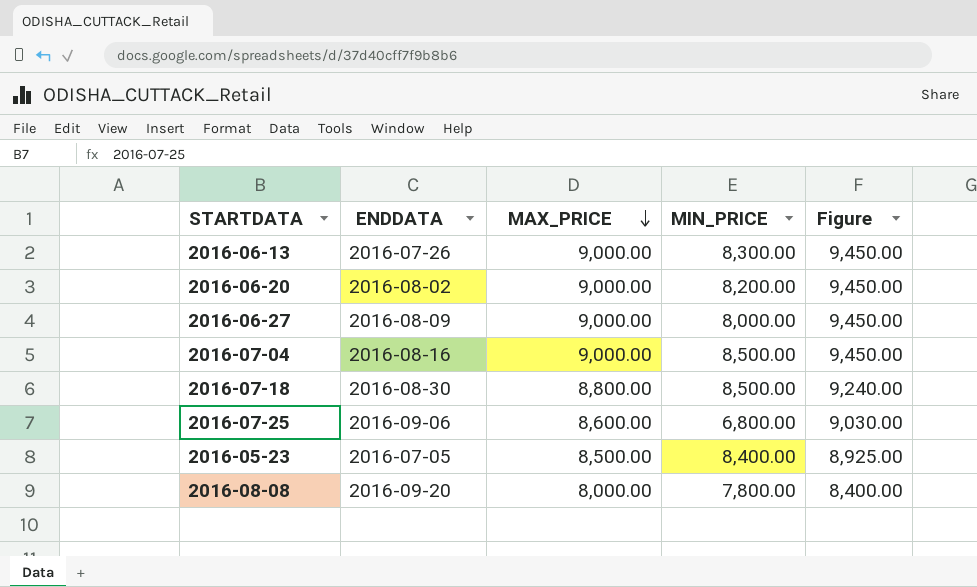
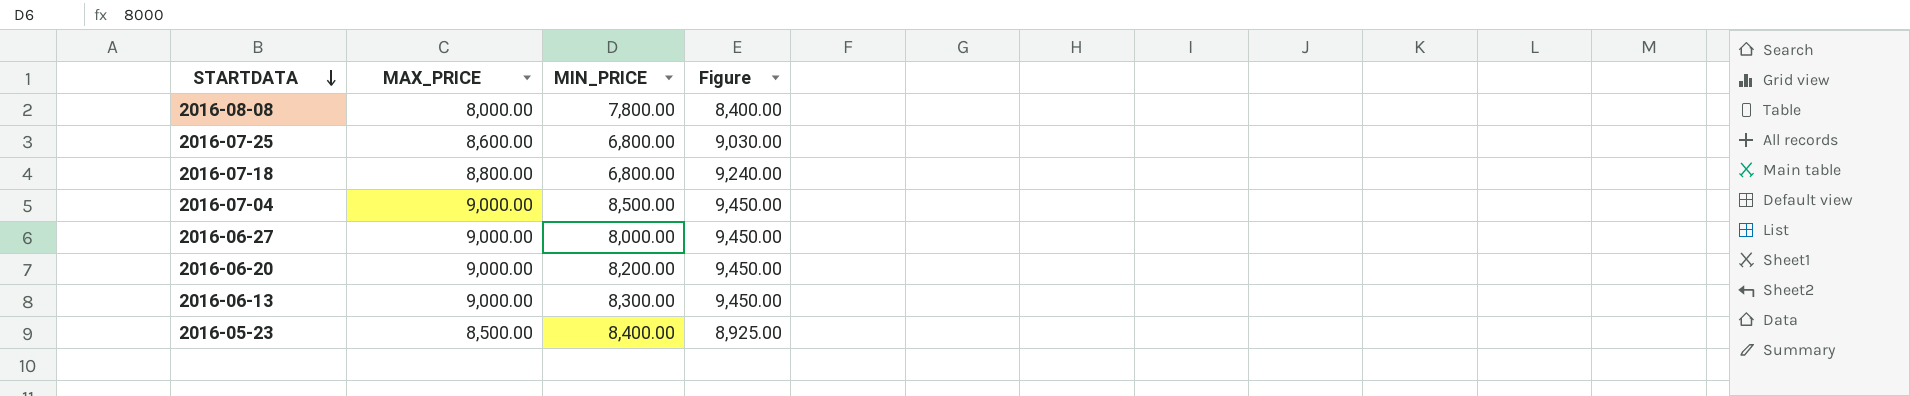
row order: MAX_PRICE descending -> STARTDATA descending
column ENDDATA | position: 2 -> none
2016-07-18 | MIN_PRICE: 8,500.00 -> 6,800.00

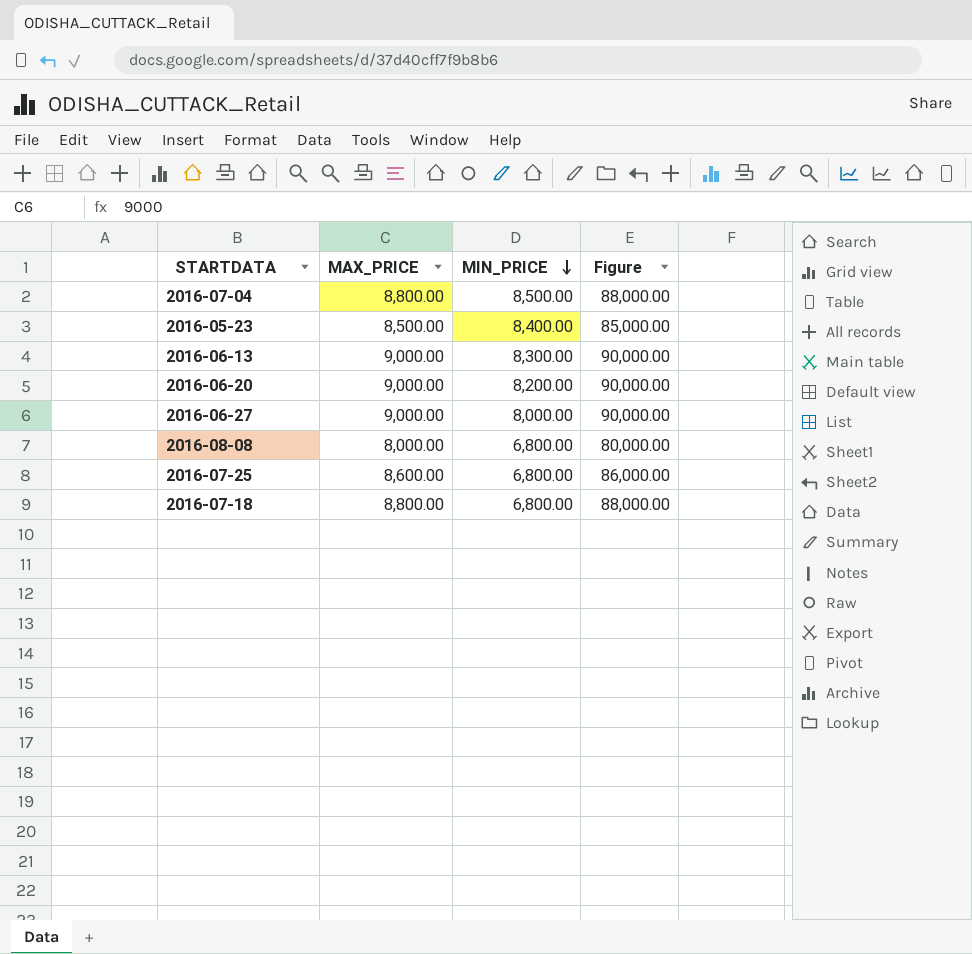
row order: STARTDATA descending -> MIN_PRICE descending
column Figure | formula: [MAX_PRICE] * 1.05 -> [MAX_PRICE] * 10
2016-07-04 | MAX_PRICE: 9,000.00 -> 8,800.00
2016-08-08 | MIN_PRICE: 7,800.00 -> 6,800.00

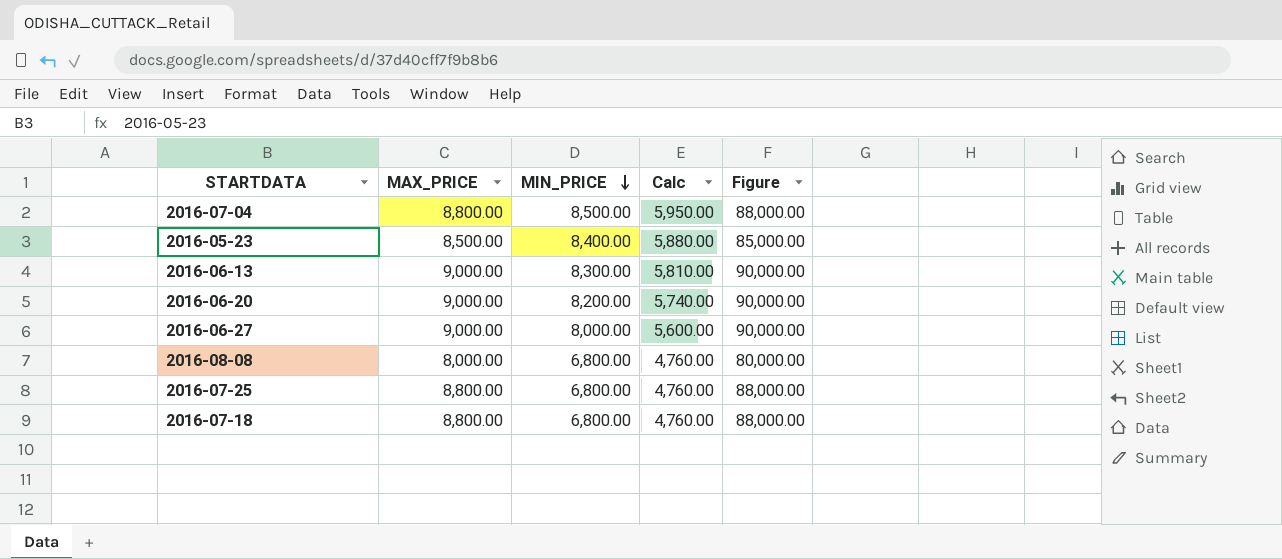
column Calc | formula: none -> [MIN_PRICE] * 0.7
2016-07-25 | MAX_PRICE: 8,600.00 -> 8,800.00
2016-07-25 | Figure: 86,000.00 -> 88,000.00

